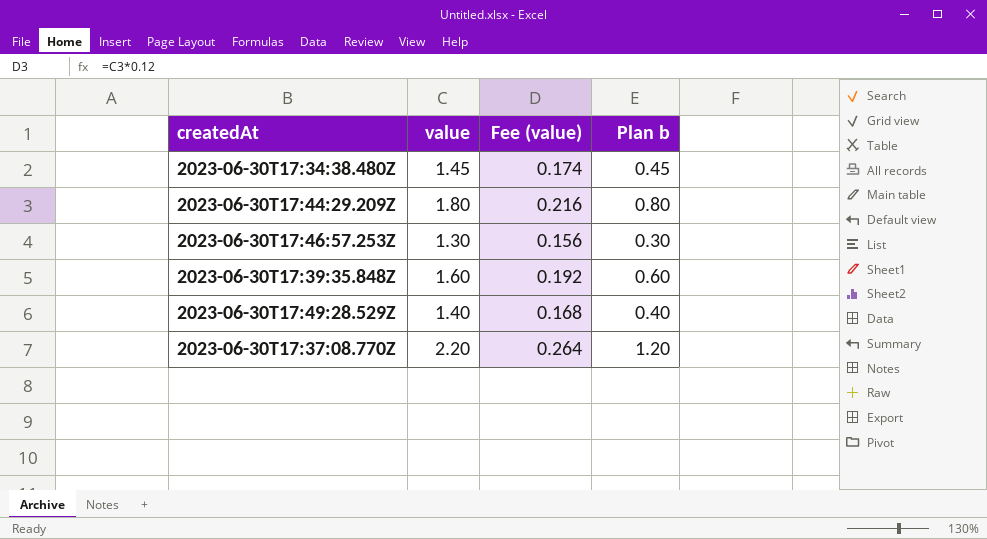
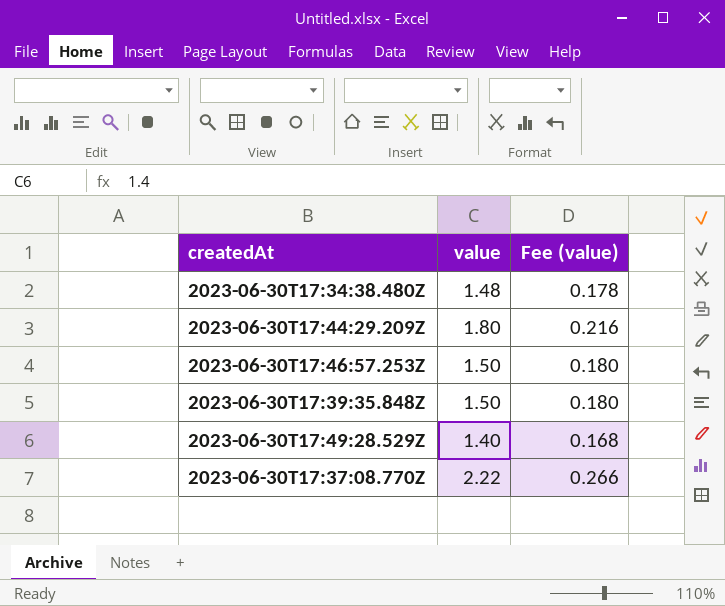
column Plan b | formula: [value] - 1 -> none
2023-06-30T17:34:38.480Z | value: 1.45 -> 1.48
2023-06-30T17:34:38.480Z | Fee (value): 0.174 -> 0.178
2023-06-30T17:46:57.253Z | value: 1.30 -> 1.50
2023-06-30T17:46:57.253Z | Fee (value): 0.156 -> 0.180
2023-06-30T17:39:35.848Z | value: 1.60 -> 1.50
2023-06-30T17:39:35.848Z | Fee (value): 0.192 -> 0.180
2023-06-30T17:37:08.770Z | value: 2.20 -> 2.22
2023-06-30T17:37:08.770Z | Fee (value): 0.264 -> 0.266

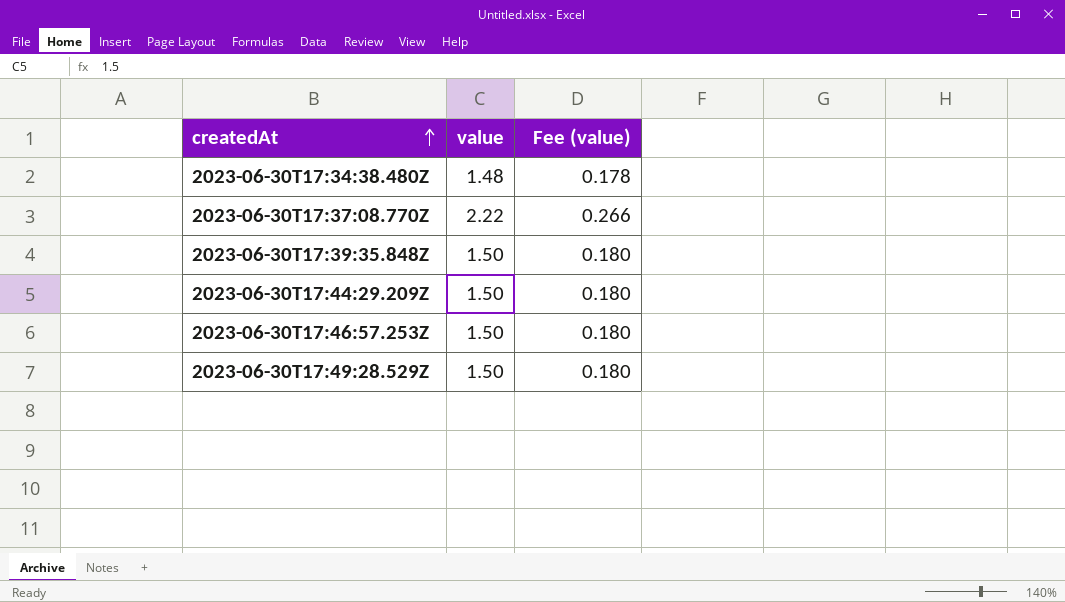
row order: none -> createdAt ascending
2023-06-30T17:44:29.209Z | value: 1.80 -> 1.50
2023-06-30T17:44:29.209Z | Fee (value): 0.216 -> 0.180
2023-06-30T17:49:28.529Z | value: 1.40 -> 1.50
2023-06-30T17:49:28.529Z | Fee (value): 0.168 -> 0.180

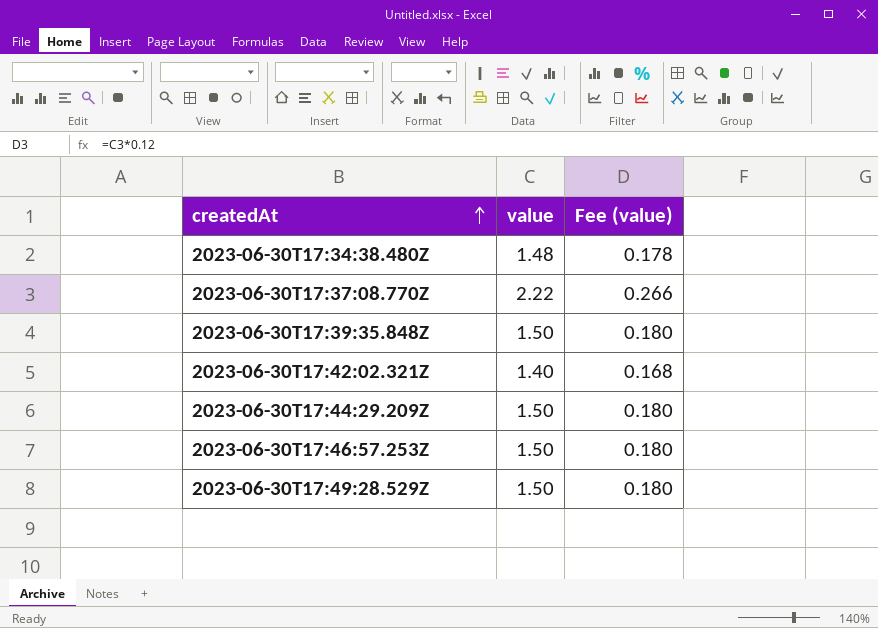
row 2023-06-30T17:42:02.321Z: none -> 1.40 | 0.168

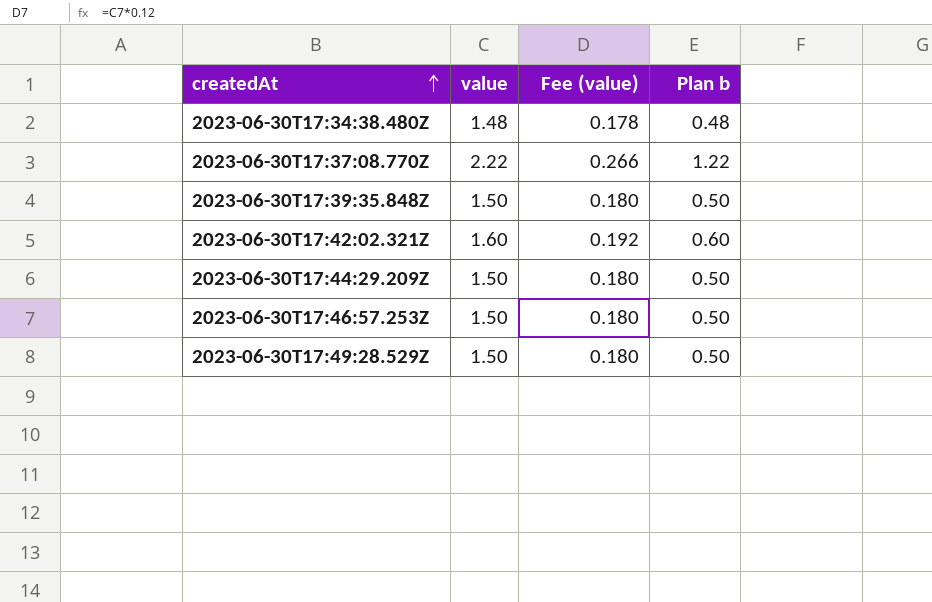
column Plan b | formula: none -> [value] - 1
2023-06-30T17:42:02.321Z | value: 1.40 -> 1.60
2023-06-30T17:42:02.321Z | Fee (value): 0.168 -> 0.192

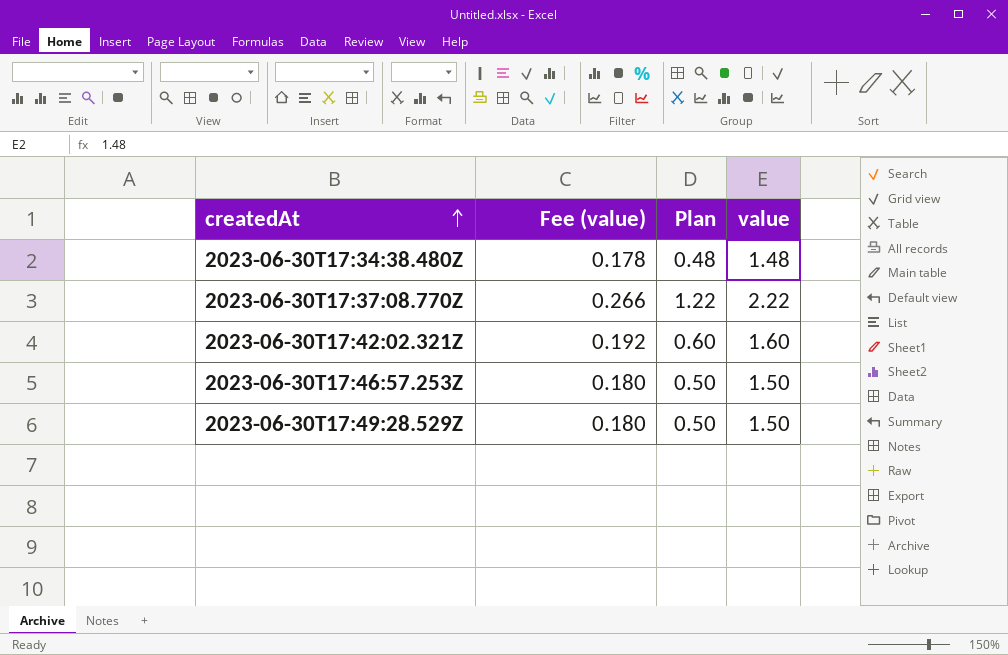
column name: Plan b -> Plan
column value | position: 2 -> 4
row 2023-06-30T17:39:35.848Z: 1.50 | 0.180 | 0.50 -> none
row 2023-06-30T17:44:29.209Z: 1.50 | 0.180 | 0.50 -> none

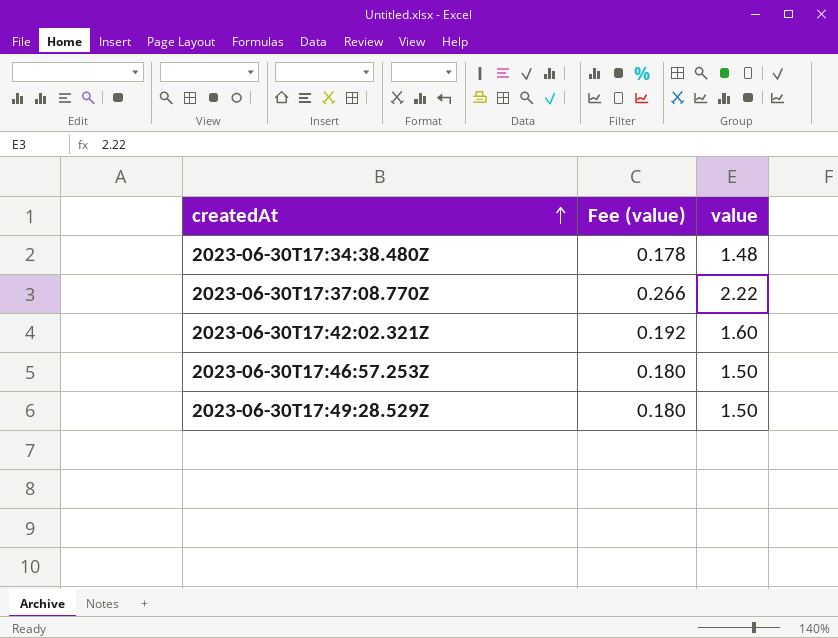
column Plan | formula: [value] - 1 -> none

